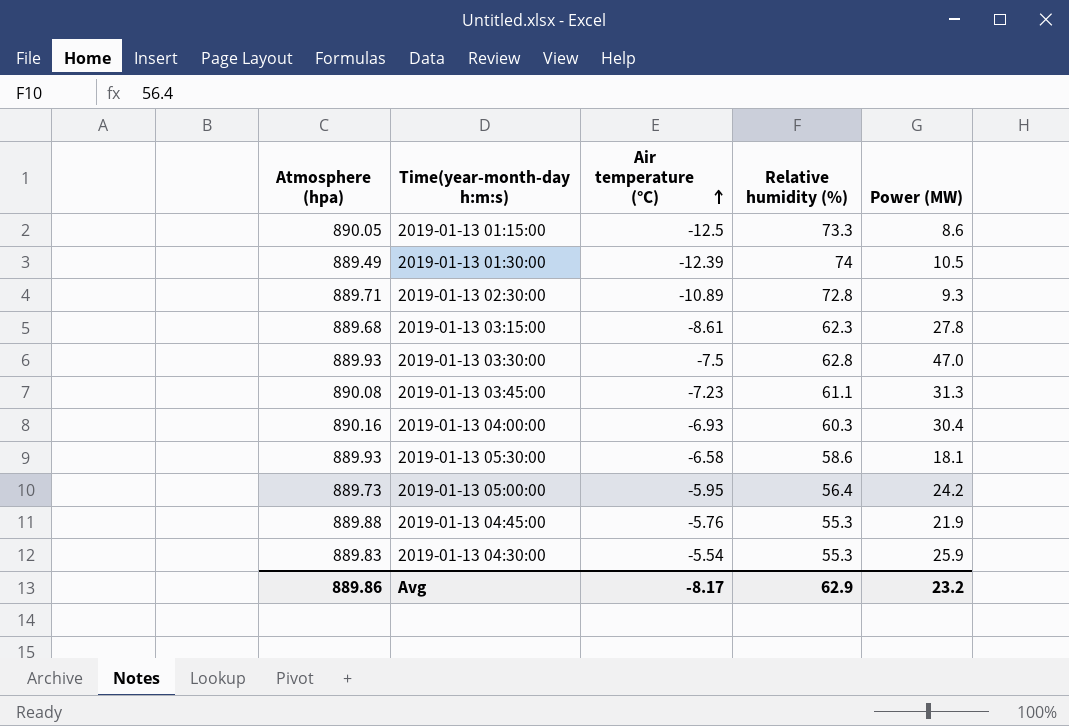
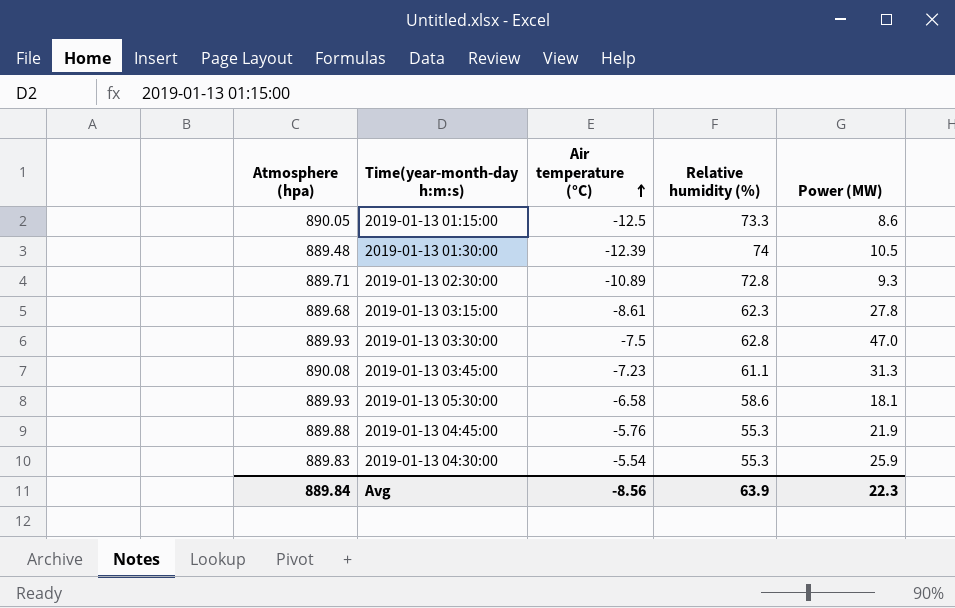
row 2019-01-13 04:00:00: 890.16 | -6.93 | 60.3 | 30.4 -> none
row 2019-01-13 05:00:00: 889.73 | -5.95 | 56.4 | 24.2 -> none
2019-01-13 01:30:00 | Atmosphere (hpa): 889.49 -> 889.48
Avg | Atmosphere (hpa): 889.86 -> 889.84
Avg | Air temperature (°C): -8.17 -> -8.56
Avg | Relative humidity (%): 62.9 -> 63.9
Avg | Power (MW): 23.2 -> 22.3

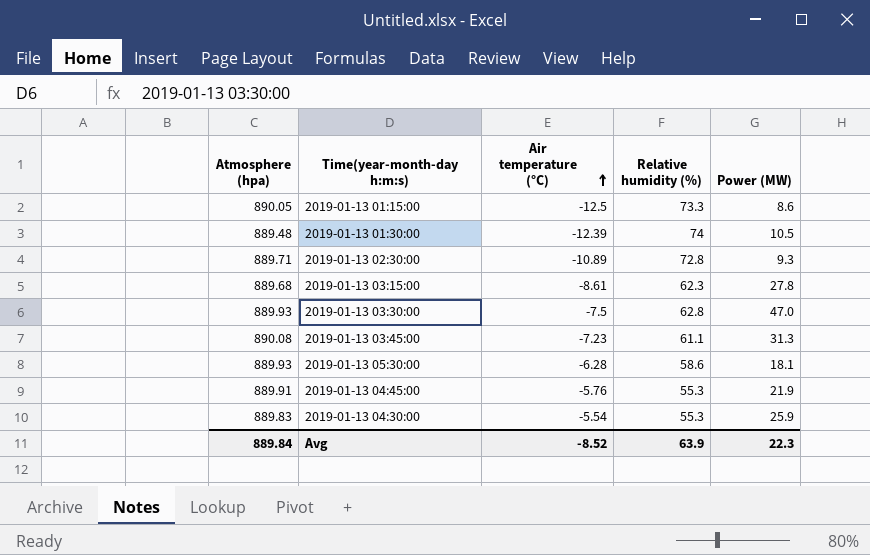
2019-01-13 05:30:00 | Air temperature (°C): -6.58 -> -6.28
2019-01-13 04:45:00 | Atmosphere (hpa): 889.88 -> 889.91
Avg | Air temperature (°C): -8.56 -> -8.52

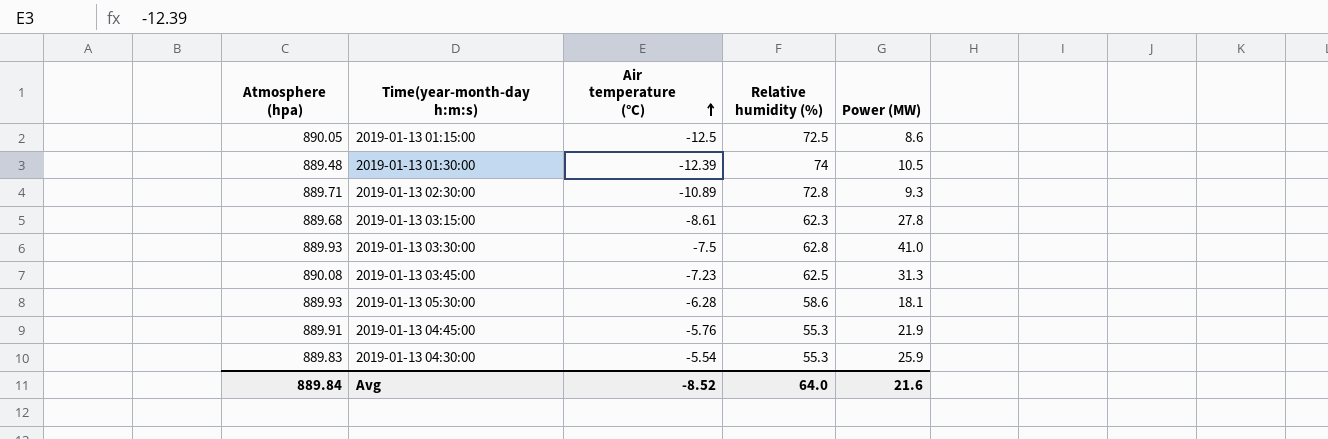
2019-01-13 01:15:00 | Relative humidity (%): 73.3 -> 72.5
2019-01-13 03:30:00 | Power (MW): 47.0 -> 41.0
2019-01-13 03:45:00 | Relative humidity (%): 61.1 -> 62.5
Avg | Relative humidity (%): 63.9 -> 64.0
Avg | Power (MW): 22.3 -> 21.6

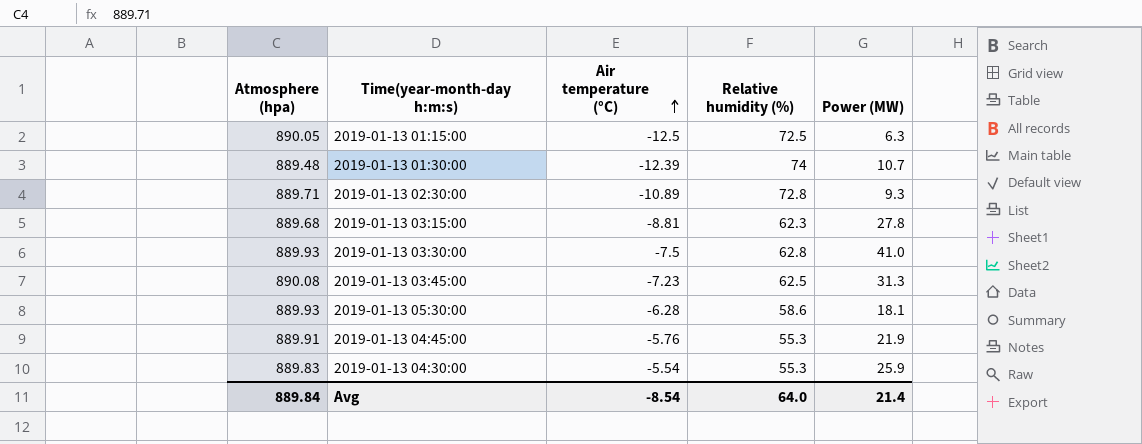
2019-01-13 01:15:00 | Power (MW): 8.6 -> 6.3
2019-01-13 01:30:00 | Power (MW): 10.5 -> 10.7
2019-01-13 03:15:00 | Air temperature (°C): -8.61 -> -8.81
Avg | Air temperature (°C): -8.52 -> -8.54
Avg | Power (MW): 21.6 -> 21.4

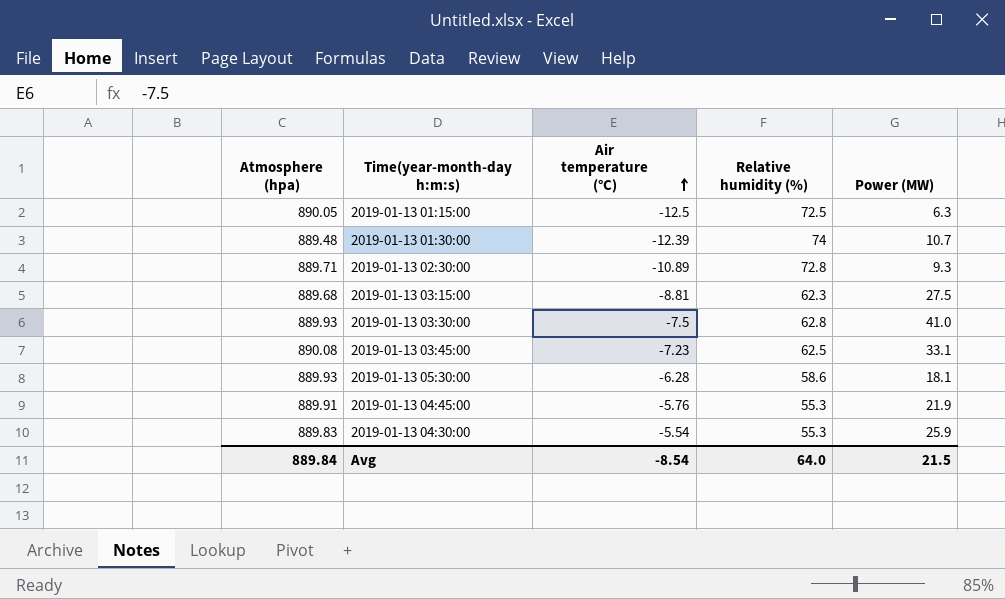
2019-01-13 03:15:00 | Power (MW): 27.8 -> 27.5
2019-01-13 03:45:00 | Power (MW): 31.3 -> 33.1
Avg | Power (MW): 21.4 -> 21.5

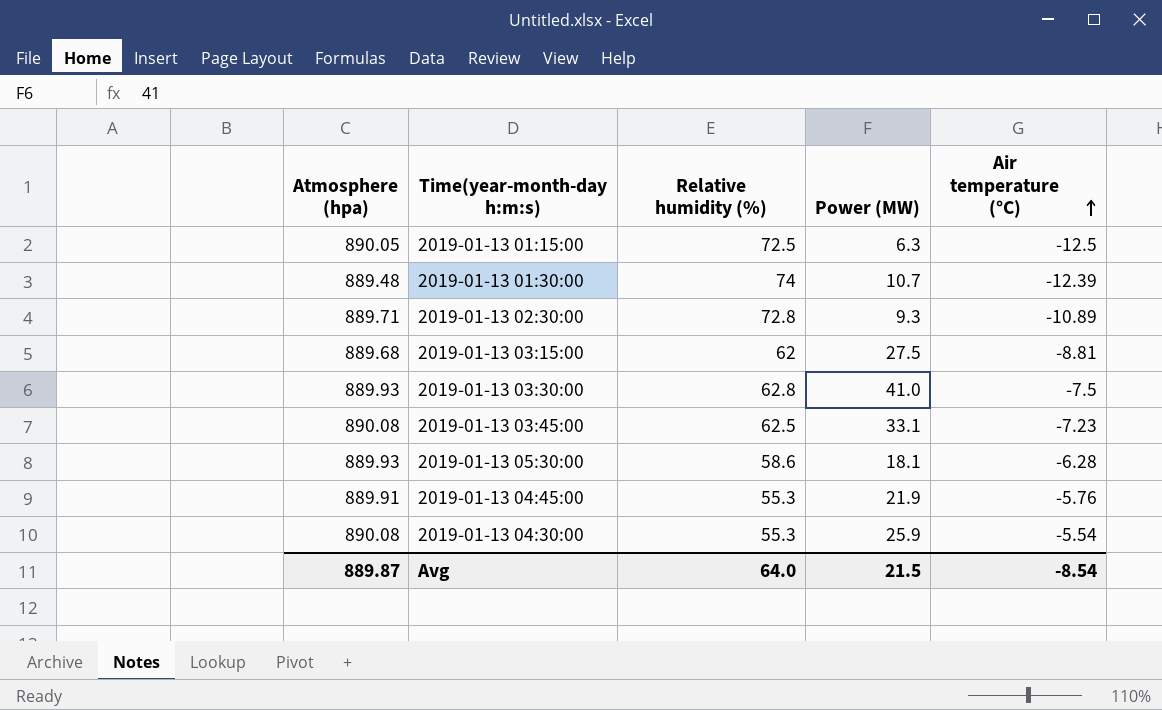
column Air temperature (°C) | position: 3 -> 5
2019-01-13 03:15:00 | Relative humidity (%): 62.3 -> 62
2019-01-13 04:30:00 | Atmosphere (hpa): 889.83 -> 890.08
Avg | Atmosphere (hpa): 889.84 -> 889.87

